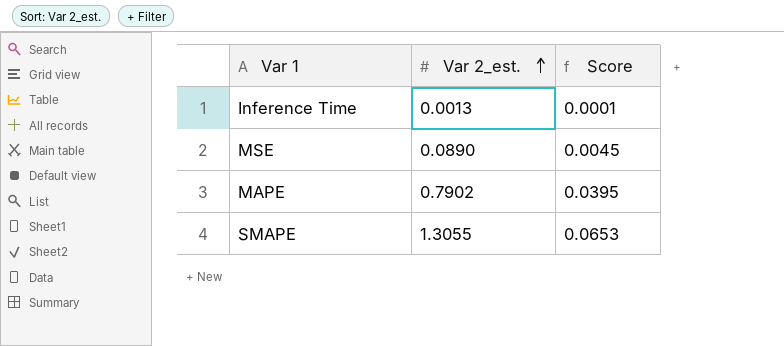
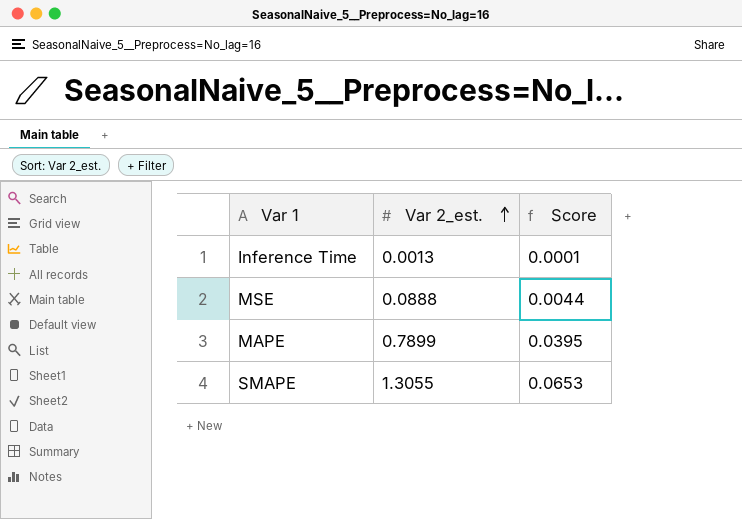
MSE | Var 2_est.: 0.0890 -> 0.0888
MSE | Score: 0.0045 -> 0.0044
MAPE | Var 2_est.: 0.7902 -> 0.7899

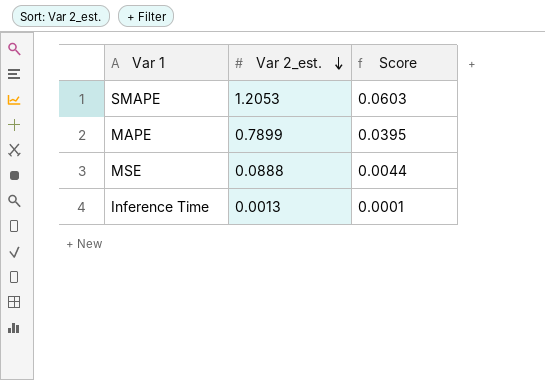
row order: Var 2_est. ascending -> Var 2_est. descending
SMAPE | Var 2_est.: 1.3055 -> 1.2053
SMAPE | Score: 0.0653 -> 0.0603

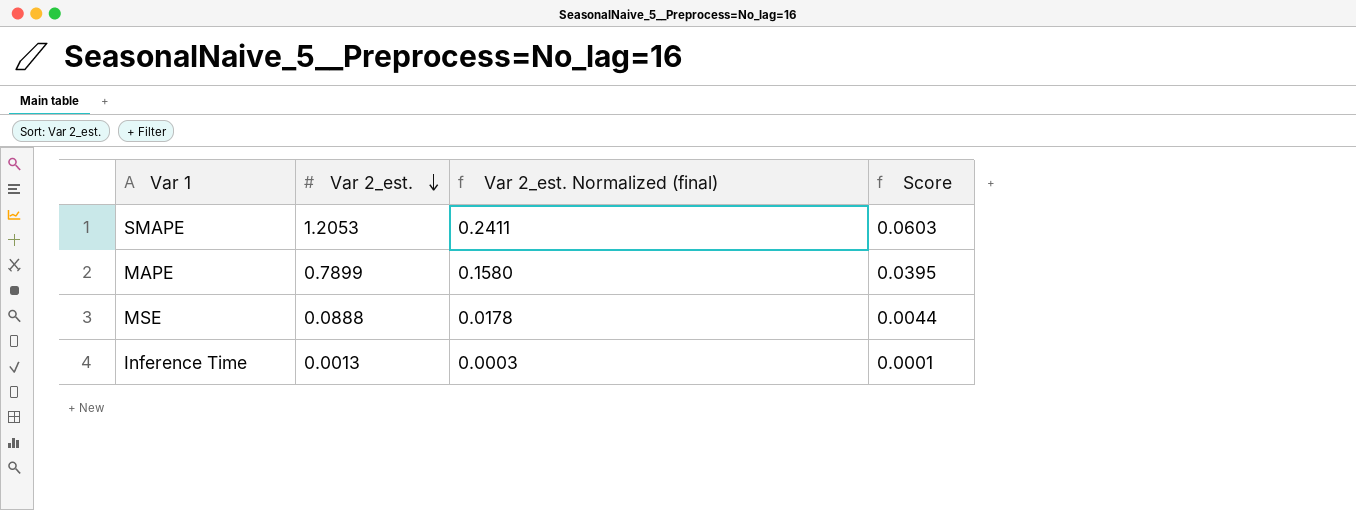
column Var 2_est. Normalized (final) | formula: none -> [Var 2_est.] * 0.2

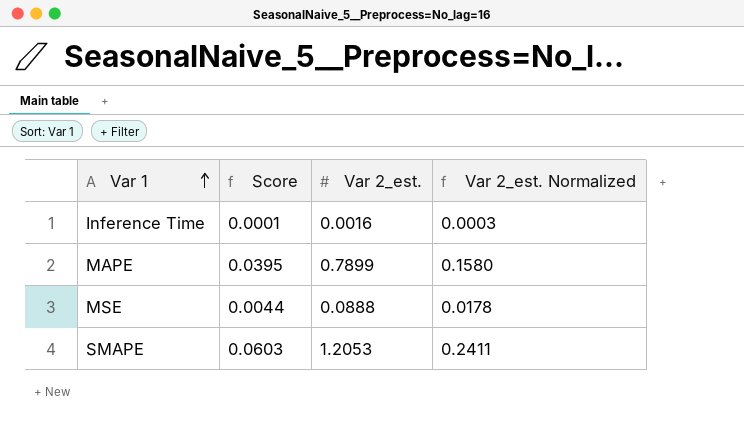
row order: Var 2_est. descending -> Var 1 ascending
column Score | position: 4 -> 2
column name: Var 2_est. Normalized (final) -> Var 2_est. Normalized
Inference Time | Var 2_est.: 0.0013 -> 0.0016

